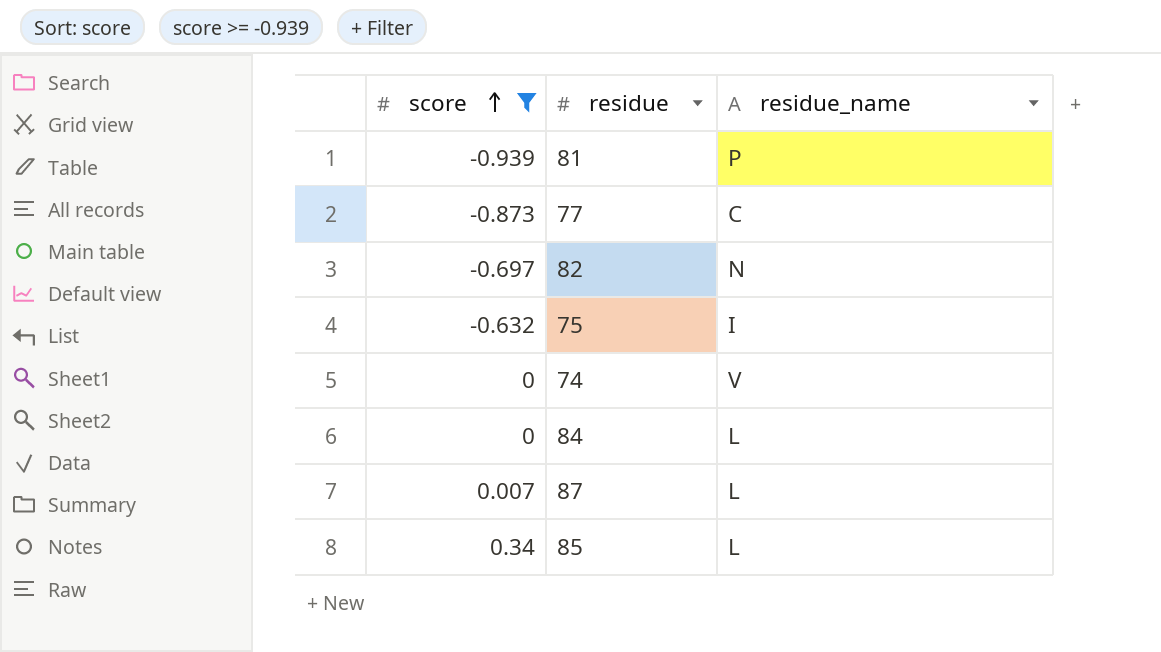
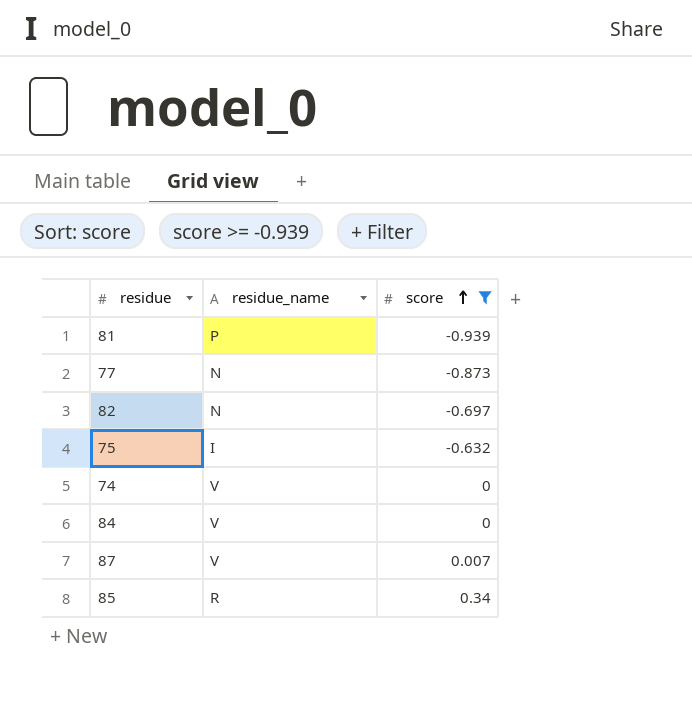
column score | position: 1 -> 3
77 | residue_name: C -> N
84 | residue_name: L -> V
87 | residue_name: L -> V
85 | residue_name: L -> R

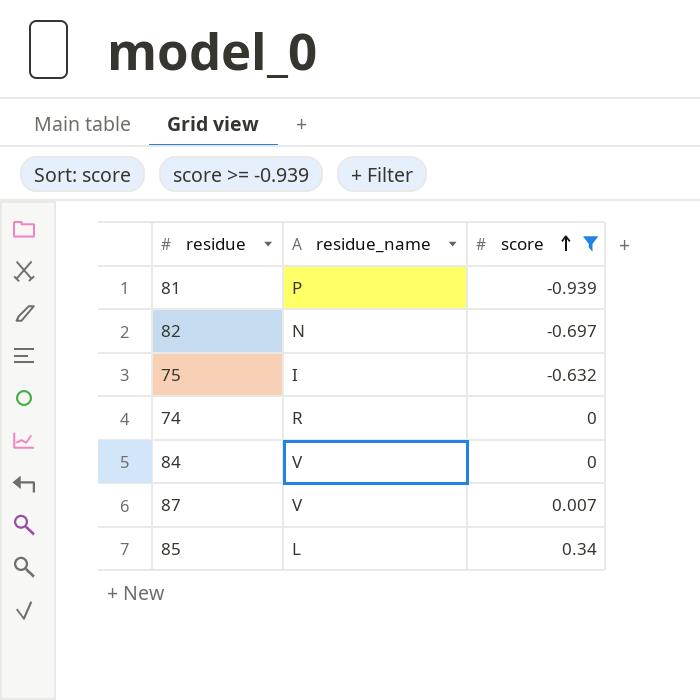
row 77: N | -0.873 -> none
74 | residue_name: V -> R
85 | residue_name: R -> L

